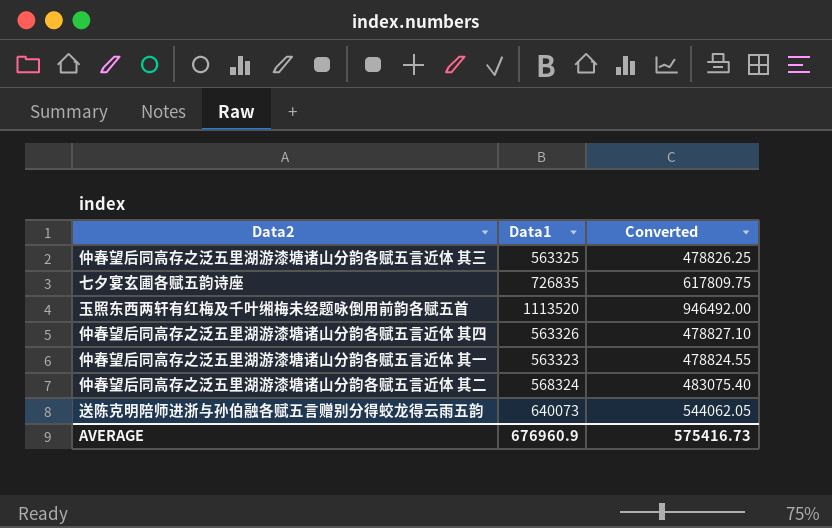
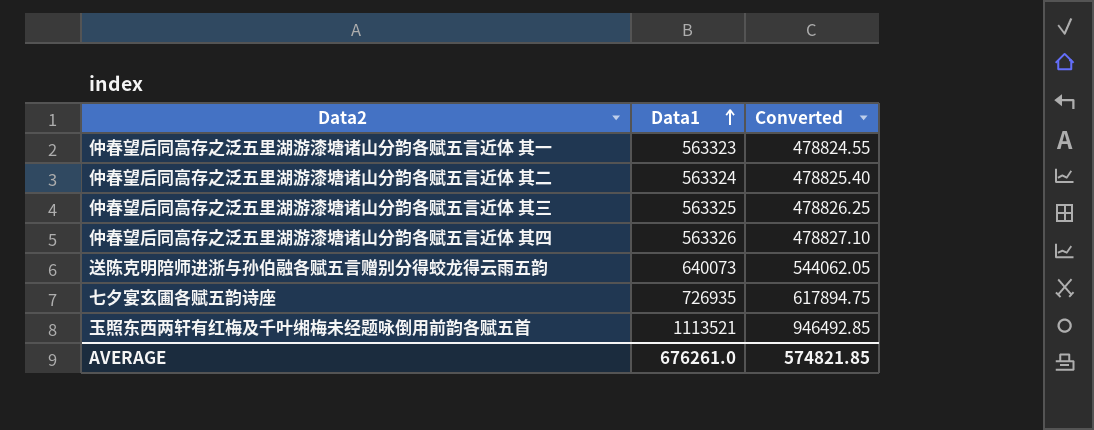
row order: none -> Data1 ascending
仲春望后同高存之泛五里湖游漆塘诸山分韵各赋五言近体 其二 | Data1: 568324 -> 563324
仲春望后同高存之泛五里湖游漆塘诸山分韵各赋五言近体 其二 | Converted: 483075.40 -> 478825.40
七夕宴玄圃各赋五韵诗座 | Data1: 726835 -> 726935
七夕宴玄圃各赋五韵诗座 | Converted: 617809.75 -> 617894.75
玉照东西两轩有红梅及千叶缃梅未经题咏倒用前韵各赋五首 | Data1: 1113520 -> 1113521
玉照东西两轩有红梅及千叶缃梅未经题咏倒用前韵各赋五首 | Converted: 946492.00 -> 946492.85
AVERAGE | Data1: 676960.9 -> 676261.0
AVERAGE | Converted: 575416.73 -> 574821.85

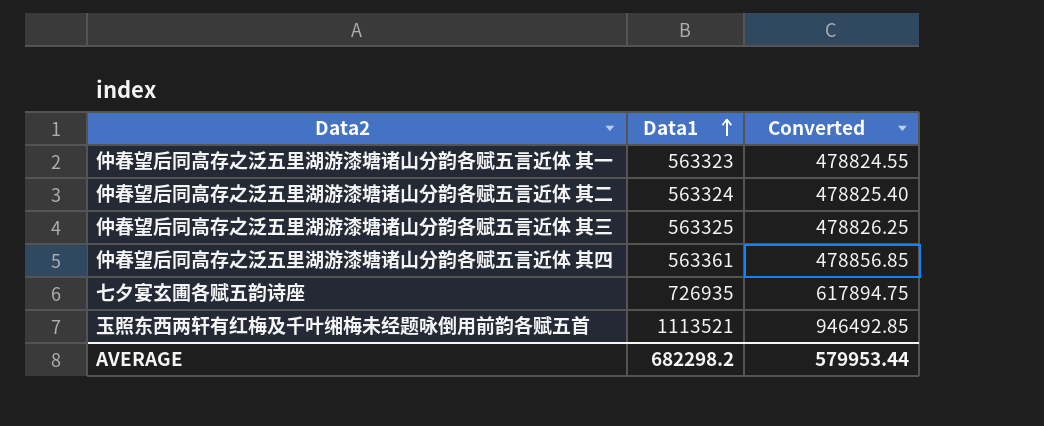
row 送陈克明陪师进浙与孙伯融各赋五言赠别分得蛟龙得云雨五韵: 640073 | 544062.05 -> none
仲春望后同高存之泛五里湖游漆塘诸山分韵各赋五言近体 其四 | Data1: 563326 -> 563361
仲春望后同高存之泛五里湖游漆塘诸山分韵各赋五言近体 其四 | Converted: 478827.10 -> 478856.85
AVERAGE | Data1: 676261.0 -> 682298.2
AVERAGE | Converted: 574821.85 -> 579953.44

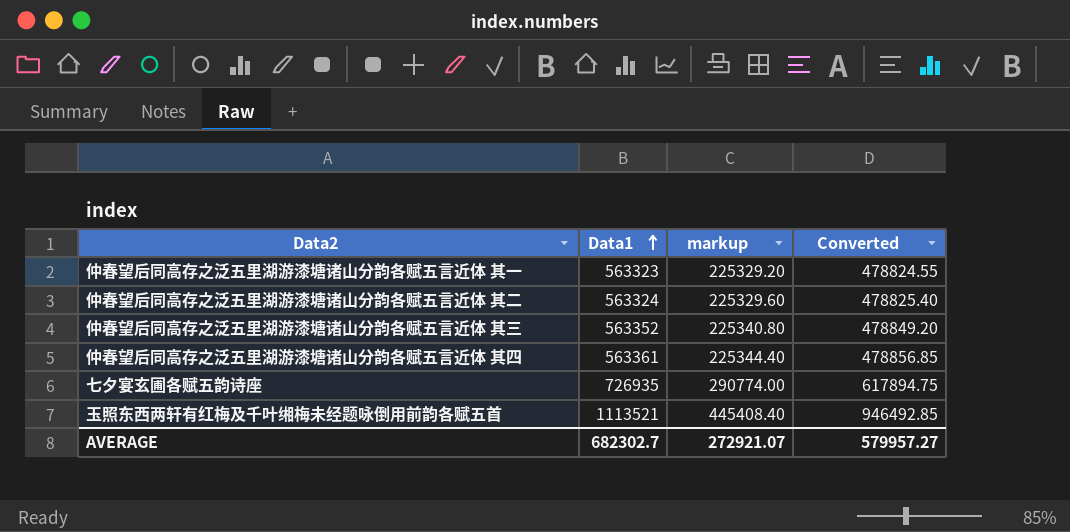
column markup | formula: none -> [Data1] * 0.4
仲春望后同高存之泛五里湖游漆塘诸山分韵各赋五言近体 其三 | Data1: 563325 -> 563352
仲春望后同高存之泛五里湖游漆塘诸山分韵各赋五言近体 其三 | Converted: 478826.25 -> 478849.20
AVERAGE | Data1: 682298.2 -> 682302.7
AVERAGE | Converted: 579953.44 -> 579957.27

